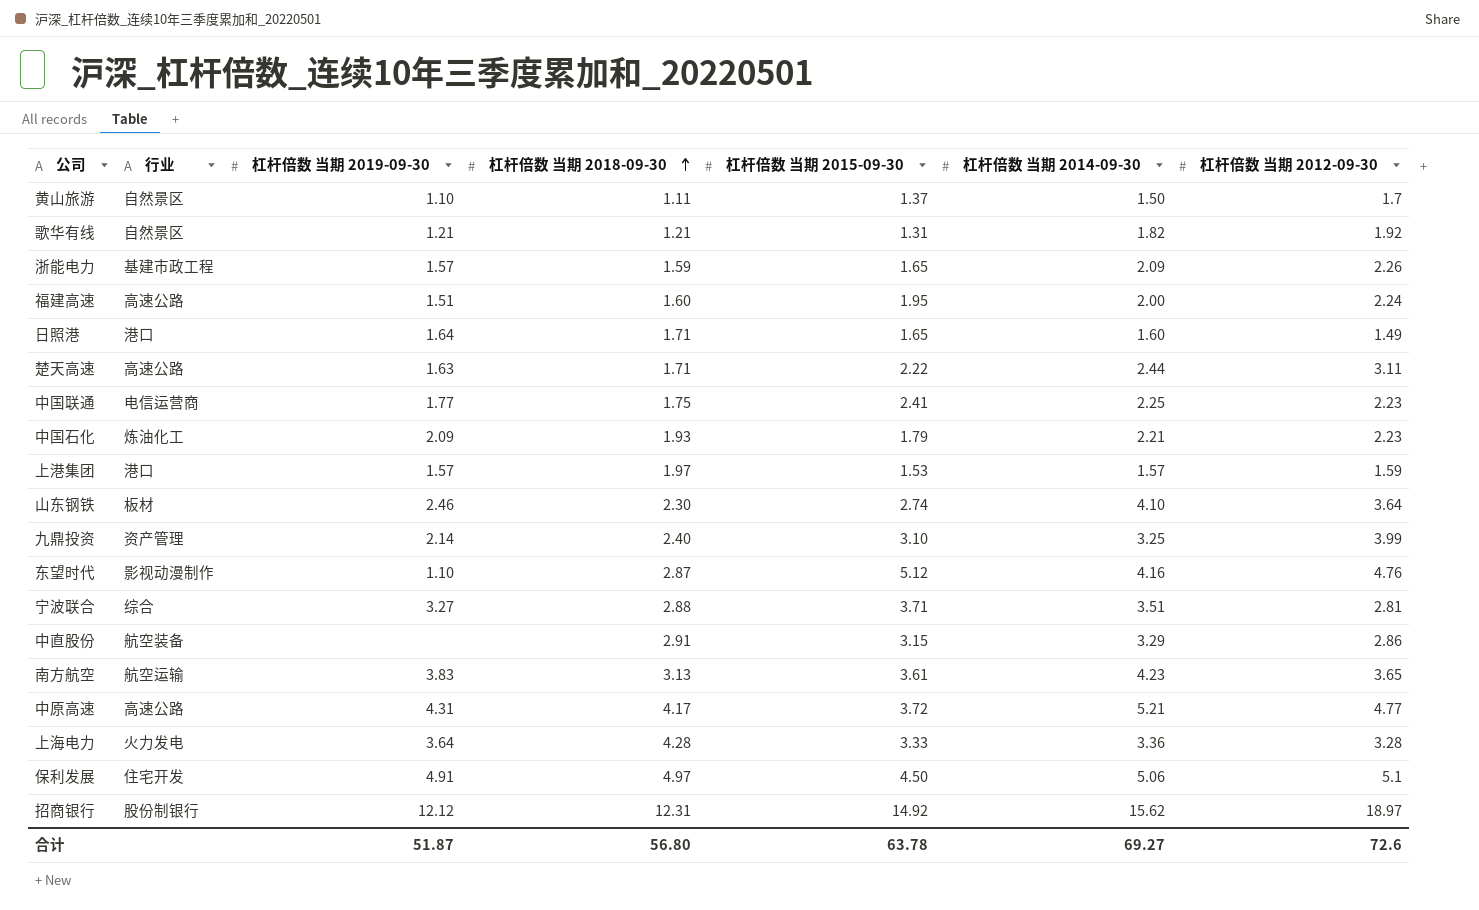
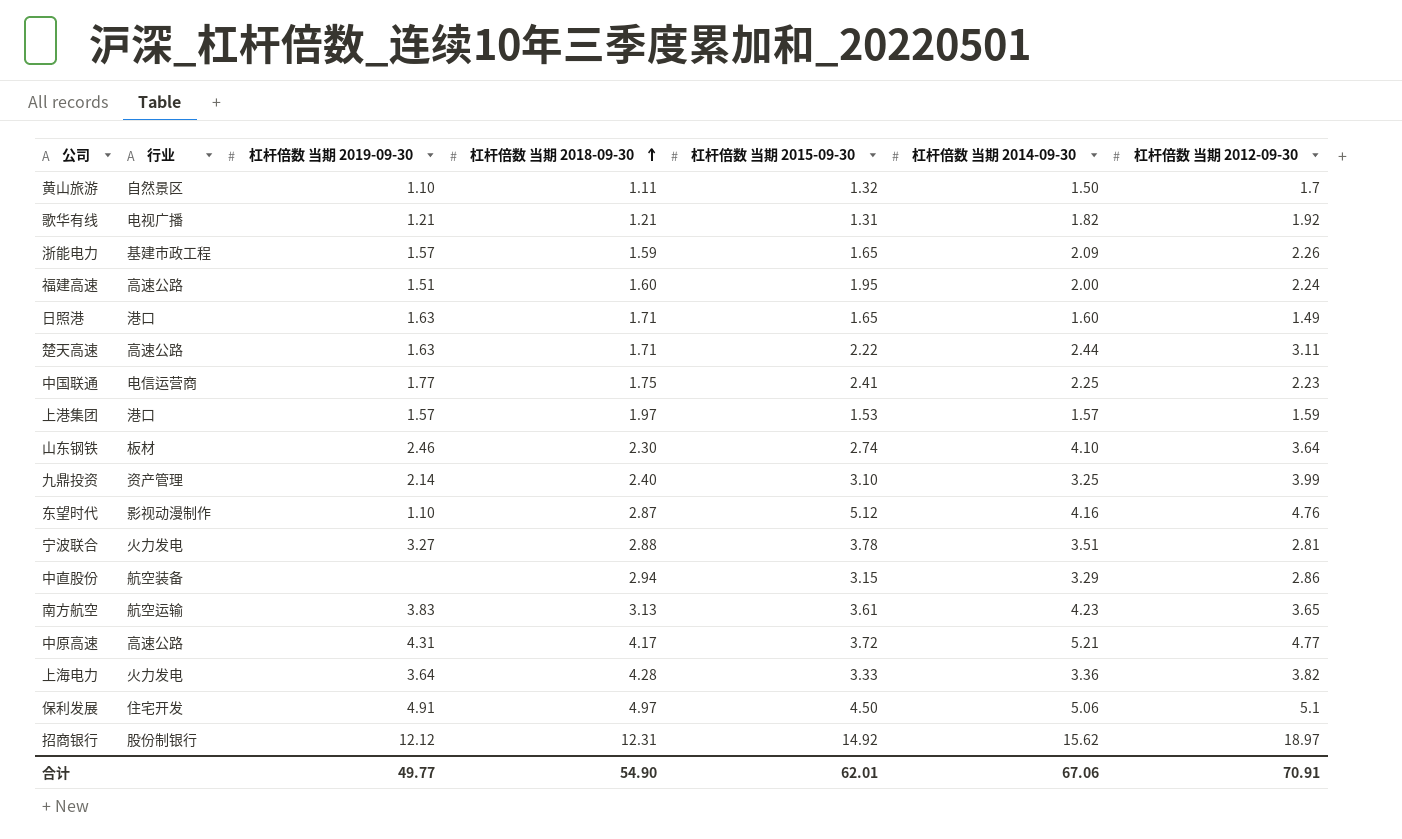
row 中国石化: 炼油化工 | 2.09 | 1.93 | 1.79 | 2.21 | 2.23 -> none
黄山旅游 | 杠杆倍数 当期 2015-09-30: 1.37 -> 1.32
歌华有线 | 行业: 自然景区 -> 电视广播
日照港 | 杠杆倍数 当期 2019-09-30: 1.64 -> 1.63
宁波联合 | 行业: 综合 -> 火力发电
宁波联合 | 杠杆倍数 当期 2015-09-30: 3.71 -> 3.78
中直股份 | 杠杆倍数 当期 2018-09-30: 2.91 -> 2.94
上海电力 | 杠杆倍数 当期 2012-09-30: 3.28 -> 3.82
合计 | 杠杆倍数 当期 2019-09-30: 51.87 -> 49.77
合计 | 杠杆倍数 当期 2018-09-30: 56.80 -> 54.90
合计 | 杠杆倍数 当期 2015-09-30: 63.78 -> 62.01
合计 | 杠杆倍数 当期 2014-09-30: 69.27 -> 67.06
合计 | 杠杆倍数 当期 2012-09-30: 72.6 -> 70.91

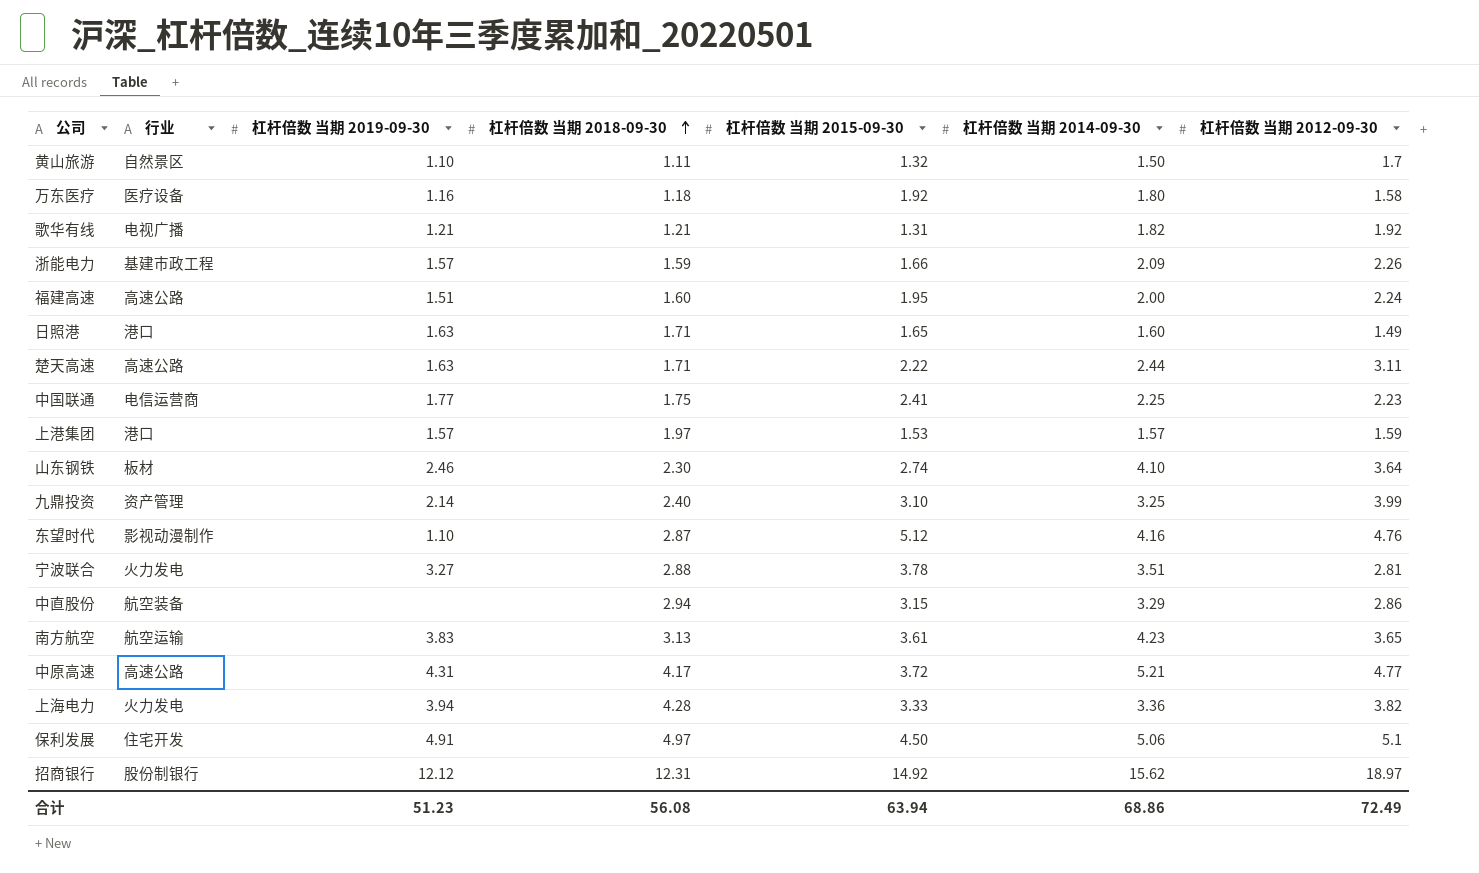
row 万东医疗: none -> 医疗设备 | 1.16 | 1.18 | 1.92 | 1.80 | 1.58
浙能电力 | 杠杆倍数 当期 2015-09-30: 1.65 -> 1.66
上海电力 | 杠杆倍数 当期 2019-09-30: 3.64 -> 3.94
合计 | 杠杆倍数 当期 2019-09-30: 49.77 -> 51.23
合计 | 杠杆倍数 当期 2018-09-30: 54.90 -> 56.08
合计 | 杠杆倍数 当期 2015-09-30: 62.01 -> 63.94
合计 | 杠杆倍数 当期 2014-09-30: 67.06 -> 68.86
合计 | 杠杆倍数 当期 2012-09-30: 70.91 -> 72.49

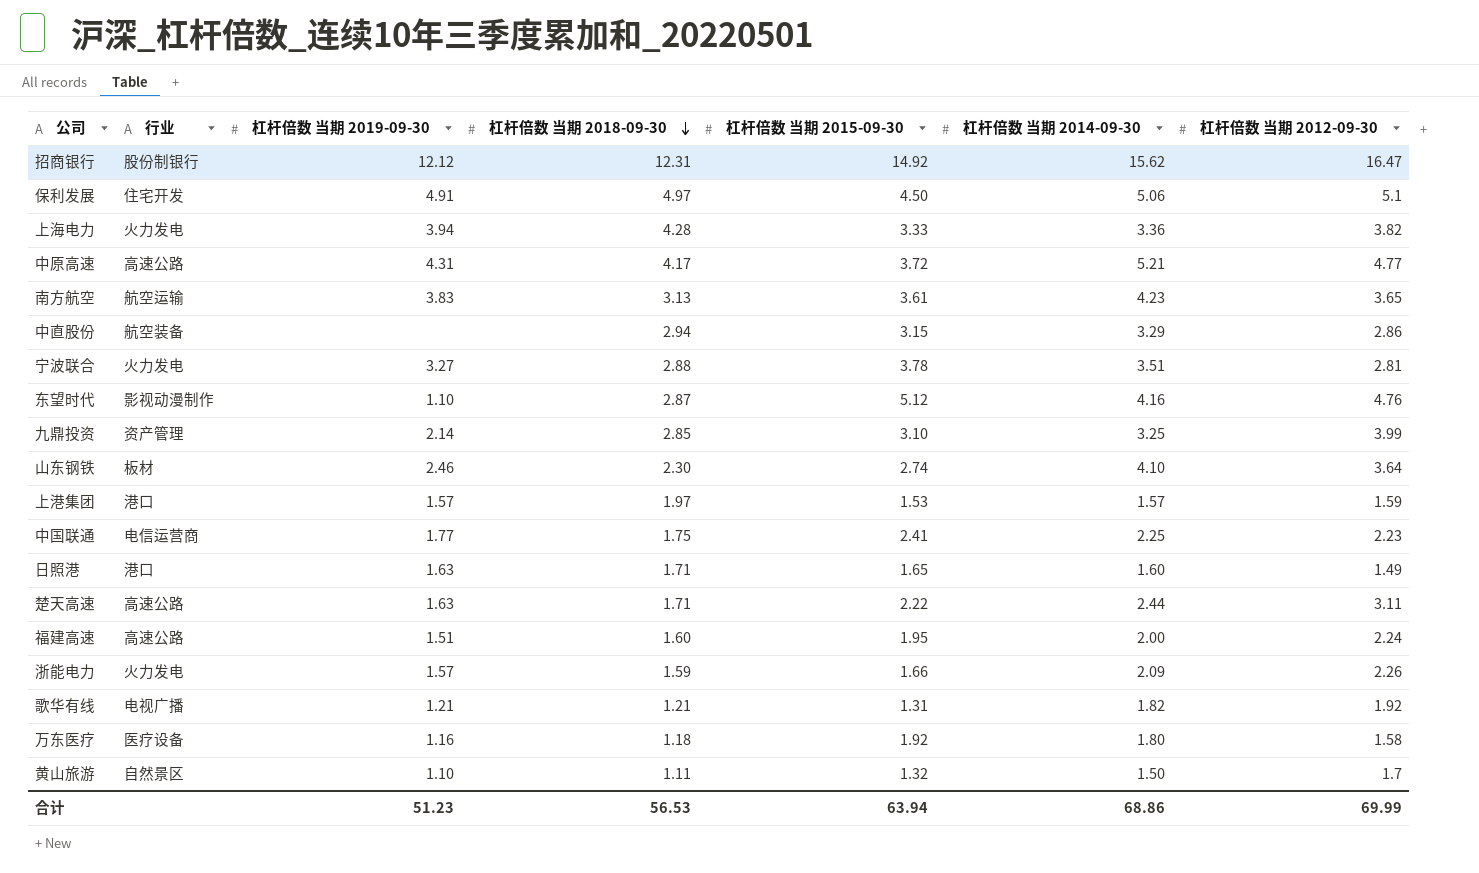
row order: 杠杆倍数 当期 2018-09-30 ascending -> 杠杆倍数 当期 2018-09-30 descending
招商银行 | 杠杆倍数 当期 2012-09-30: 18.97 -> 16.47
九鼎投资 | 杠杆倍数 当期 2018-09-30: 2.40 -> 2.85
浙能电力 | 行业: 基建市政工程 -> 火力发电
合计 | 杠杆倍数 当期 2018-09-30: 56.08 -> 56.53
合计 | 杠杆倍数 当期 2012-09-30: 72.49 -> 69.99

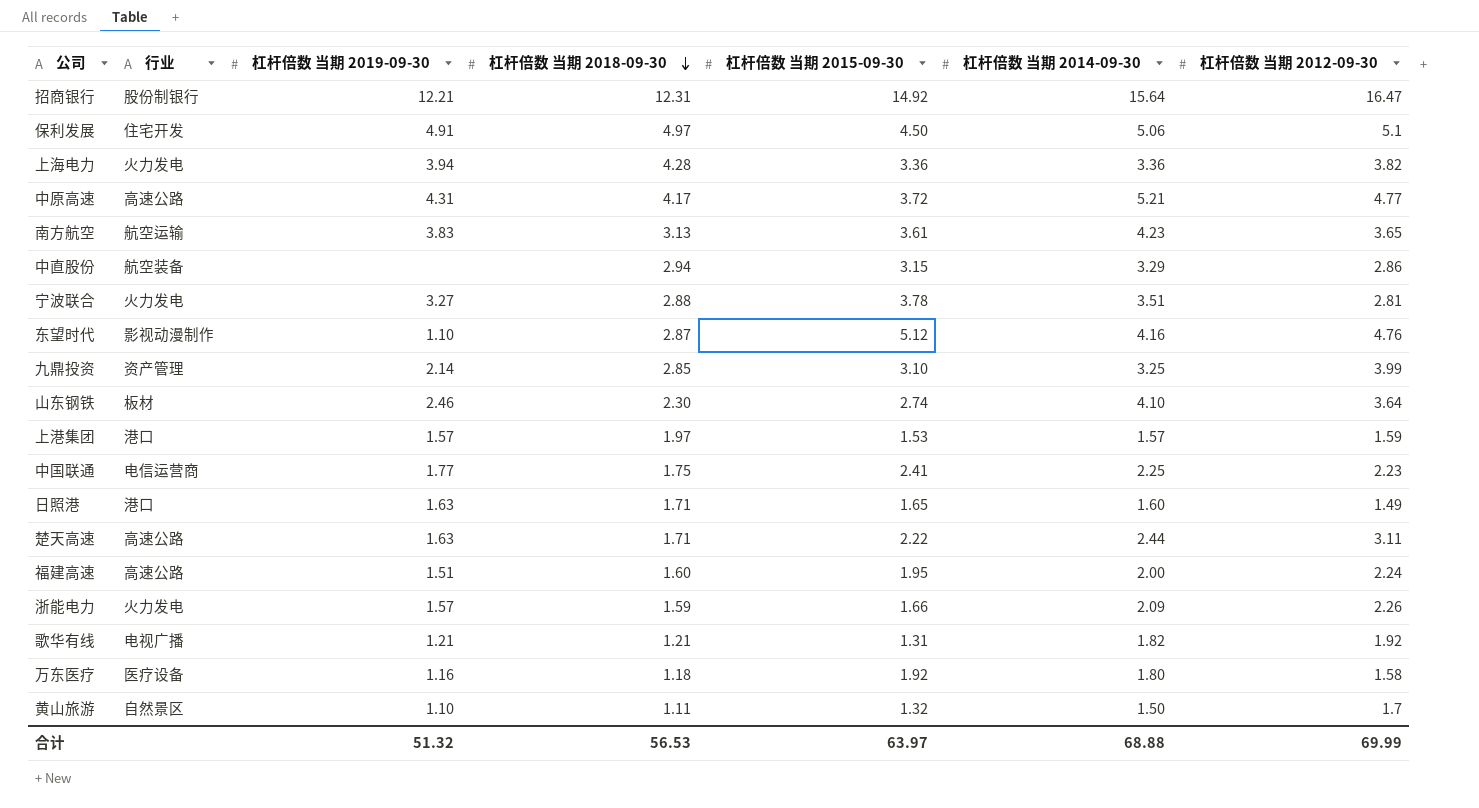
招商银行 | 杠杆倍数 当期 2019-09-30: 12.12 -> 12.21
招商银行 | 杠杆倍数 当期 2014-09-30: 15.62 -> 15.64
上海电力 | 杠杆倍数 当期 2015-09-30: 3.33 -> 3.36
合计 | 杠杆倍数 当期 2019-09-30: 51.23 -> 51.32
合计 | 杠杆倍数 当期 2015-09-30: 63.94 -> 63.97
合计 | 杠杆倍数 当期 2014-09-30: 68.86 -> 68.88

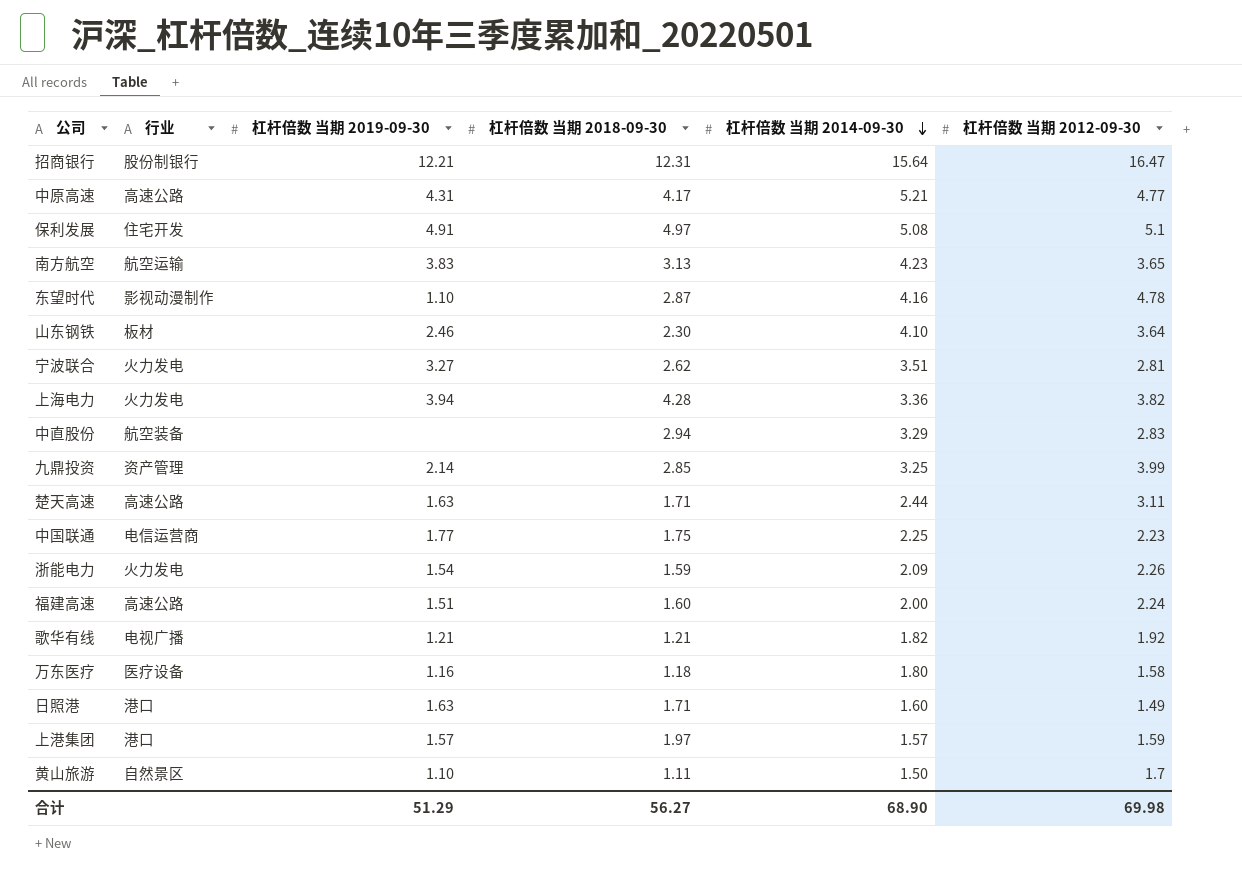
row order: 杠杆倍数 当期 2018-09-30 descending -> 杠杆倍数 当期 2014-09-30 descending
column 杠杆倍数 当期 2015-09-30 | position: 5 -> none
保利发展 | 杠杆倍数 当期 2014-09-30: 5.06 -> 5.08
东望时代 | 杠杆倍数 当期 2012-09-30: 4.76 -> 4.78
宁波联合 | 杠杆倍数 当期 2018-09-30: 2.88 -> 2.62
中直股份 | 杠杆倍数 当期 2012-09-30: 2.86 -> 2.83
浙能电力 | 杠杆倍数 当期 2019-09-30: 1.57 -> 1.54
合计 | 杠杆倍数 当期 2019-09-30: 51.32 -> 51.29
合计 | 杠杆倍数 当期 2018-09-30: 56.53 -> 56.27
合计 | 杠杆倍数 当期 2014-09-30: 68.88 -> 68.90
合计 | 杠杆倍数 当期 2012-09-30: 69.99 -> 69.98

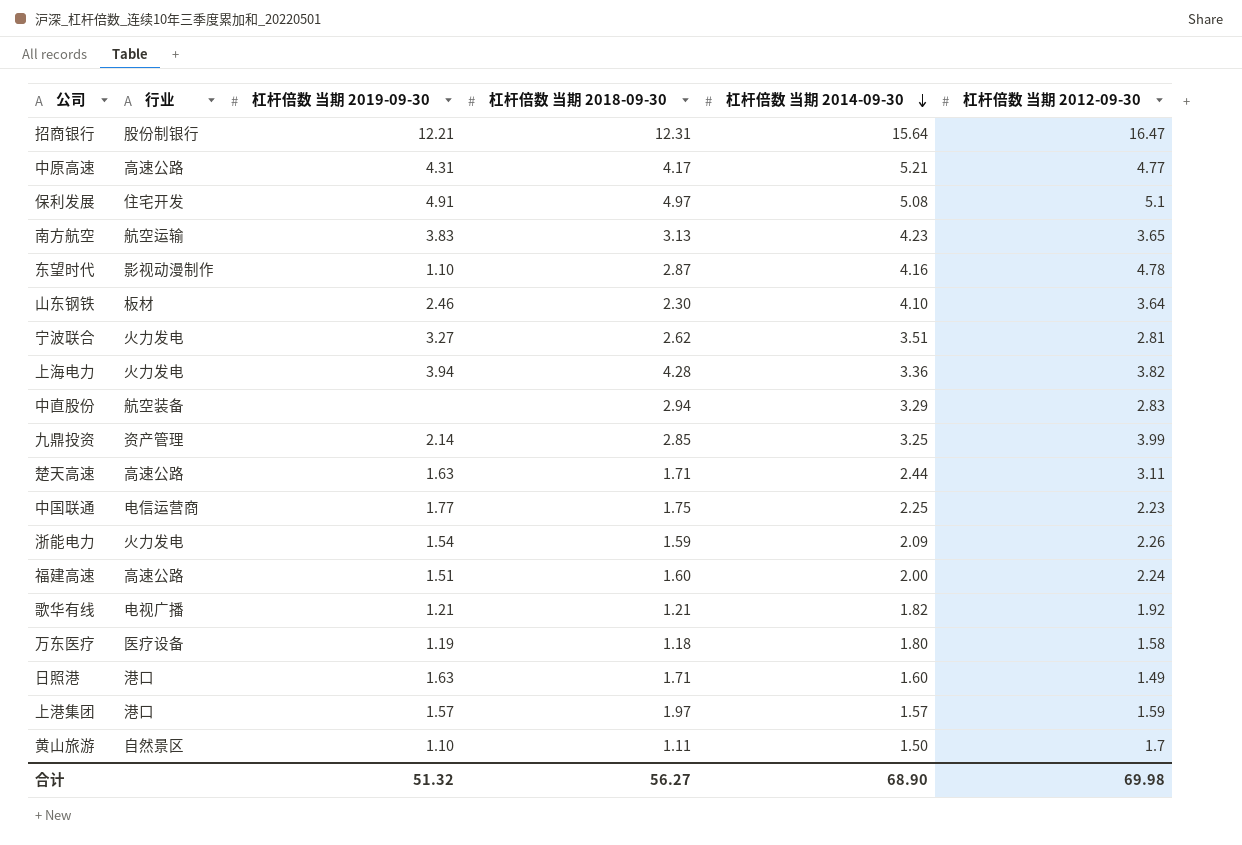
万东医疗 | 杠杆倍数 当期 2019-09-30: 1.16 -> 1.19
合计 | 杠杆倍数 当期 2019-09-30: 51.29 -> 51.32

